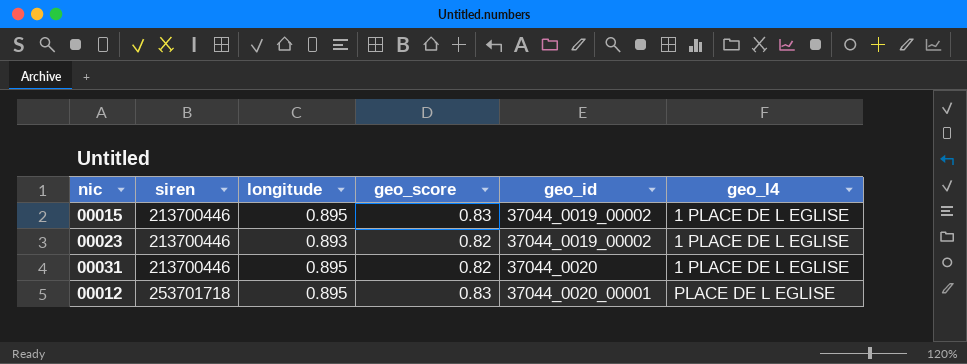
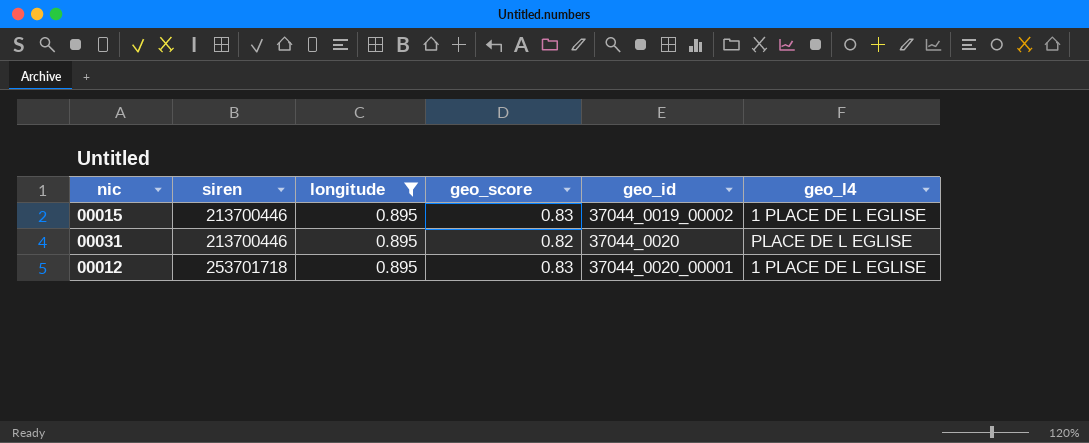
filter: none -> longitude = 0.895
00031 | geo_l4: 1 PLACE DE L EGLISE -> PLACE DE L EGLISE
00012 | geo_l4: PLACE DE L EGLISE -> 1 PLACE DE L EGLISE

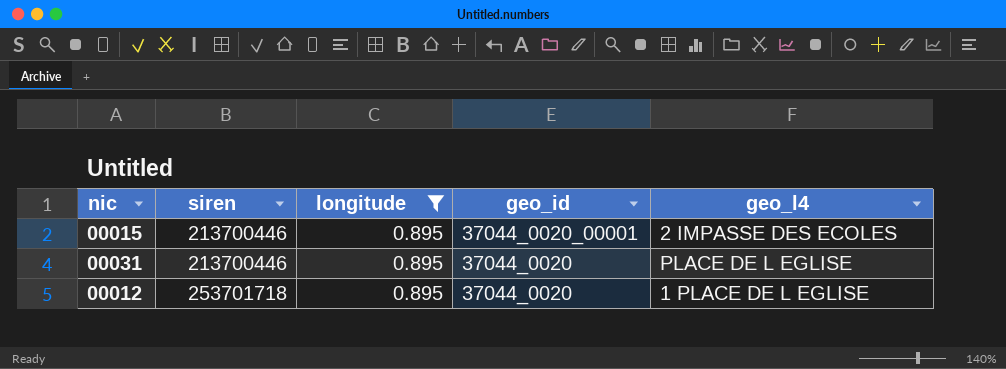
column geo_score | position: 4 -> none
00015 | geo_id: 37044_0019_00002 -> 37044_0020_00001
00015 | geo_l4: 1 PLACE DE L EGLISE -> 2 IMPASSE DES ECOLES
00012 | geo_id: 37044_0020_00001 -> 37044_0020

